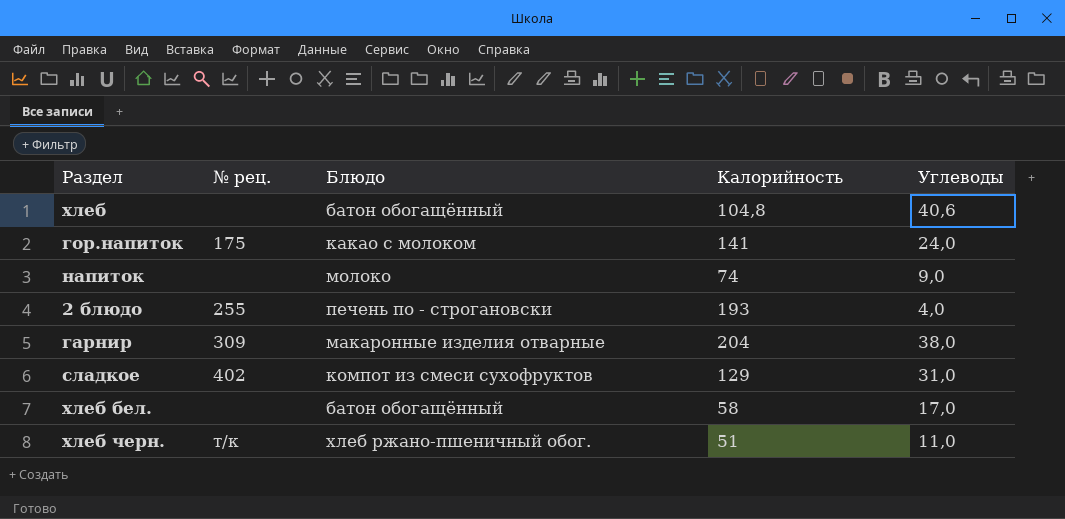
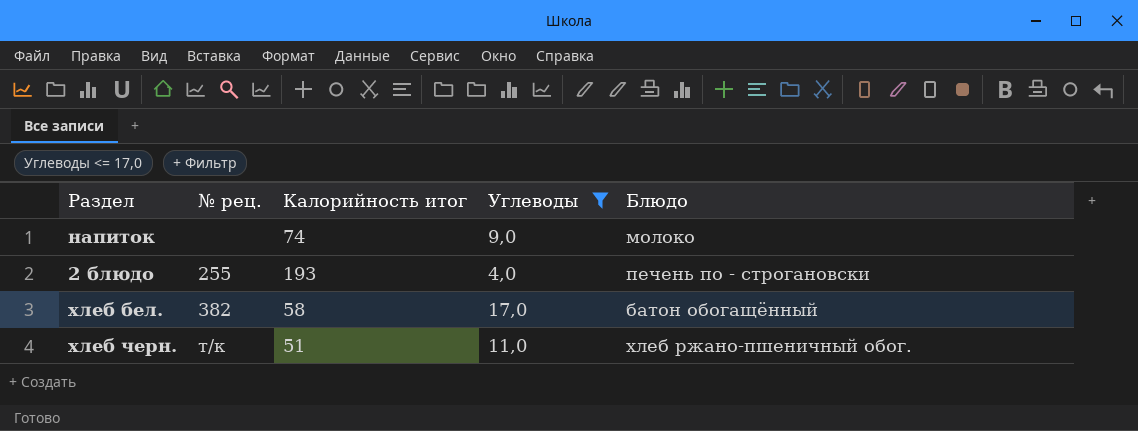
filter: none -> Углеводы <= 17,0
column name: Калорийность -> Калорийность итог
column Блюдо | position: 3 -> 5
хлеб бел. | № рец.: none -> 382

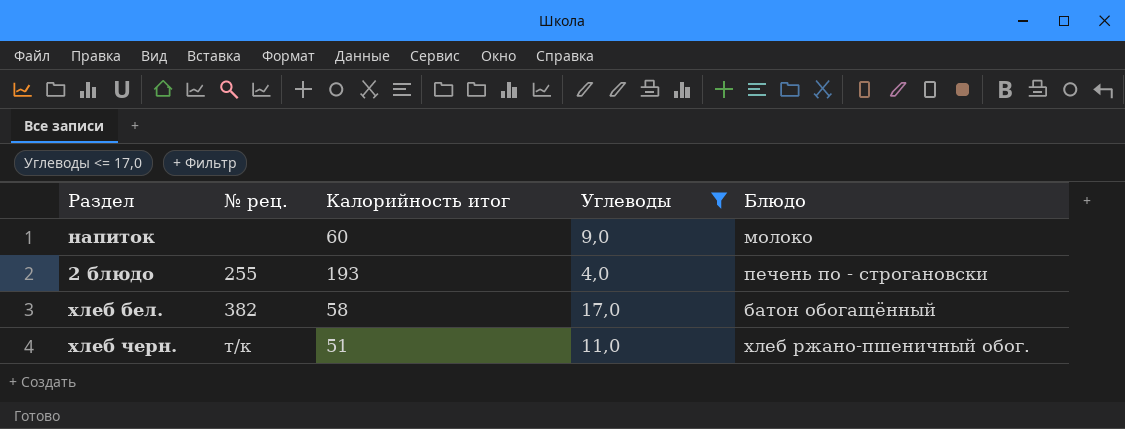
напиток | Калорийность итог: 74 -> 60

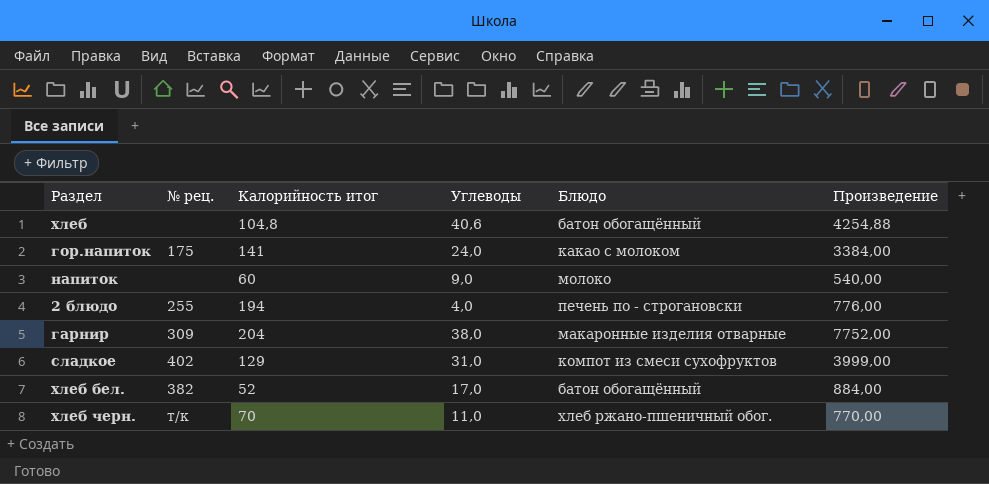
filter: Углеводы <= 17,0 -> none
column Произведение | formula: none -> [Калорийность итог] * [Углеводы]
2 блюдо | Калорийность итог: 193 -> 194
хлеб бел. | Калорийность итог: 58 -> 52
хлеб черн. | Калорийность итог: 51 -> 70

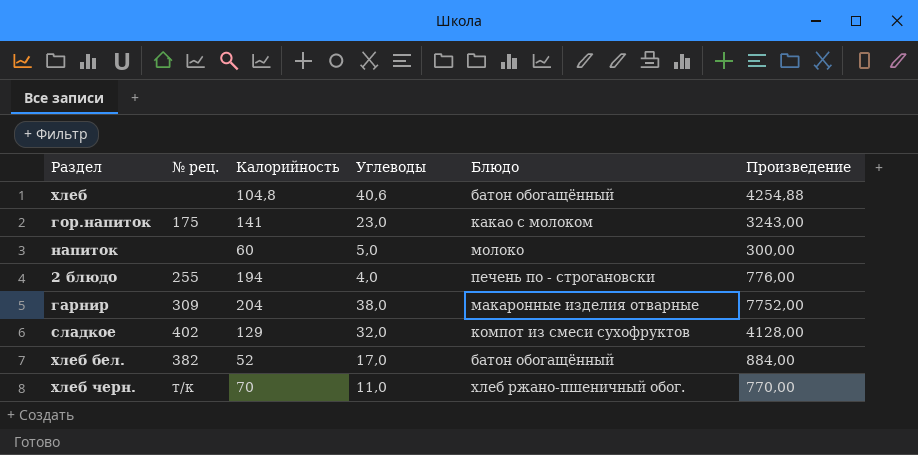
column name: Калорийность итог -> Калорийность
гор.напиток | Углеводы: 24,0 -> 23,0
гор.напиток | Произведение: 3384,00 -> 3243,00
напиток | Углеводы: 9,0 -> 5,0
напиток | Произведение: 540,00 -> 300,00
сладкое | Углеводы: 31,0 -> 32,0
сладкое | Произведение: 3999,00 -> 4128,00

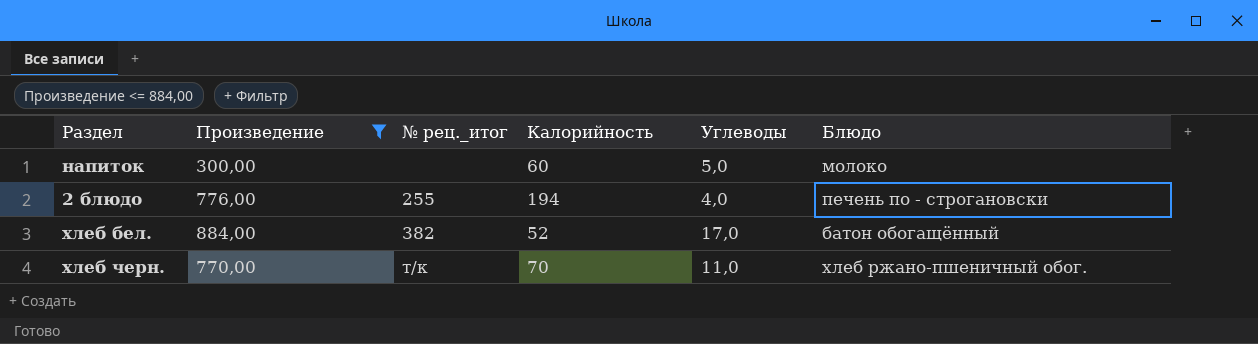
filter: none -> Произведение <= 884,00
column Произведение | position: 6 -> 2
column name: № рец. -> № рец._итог

